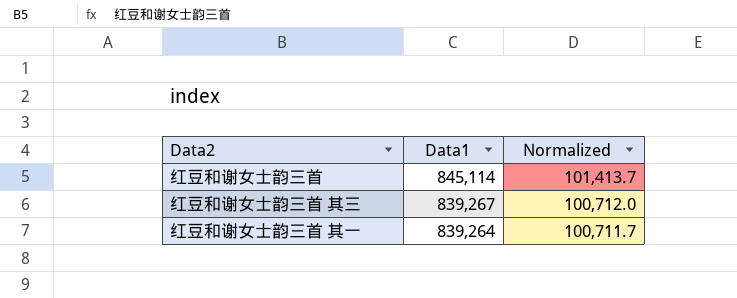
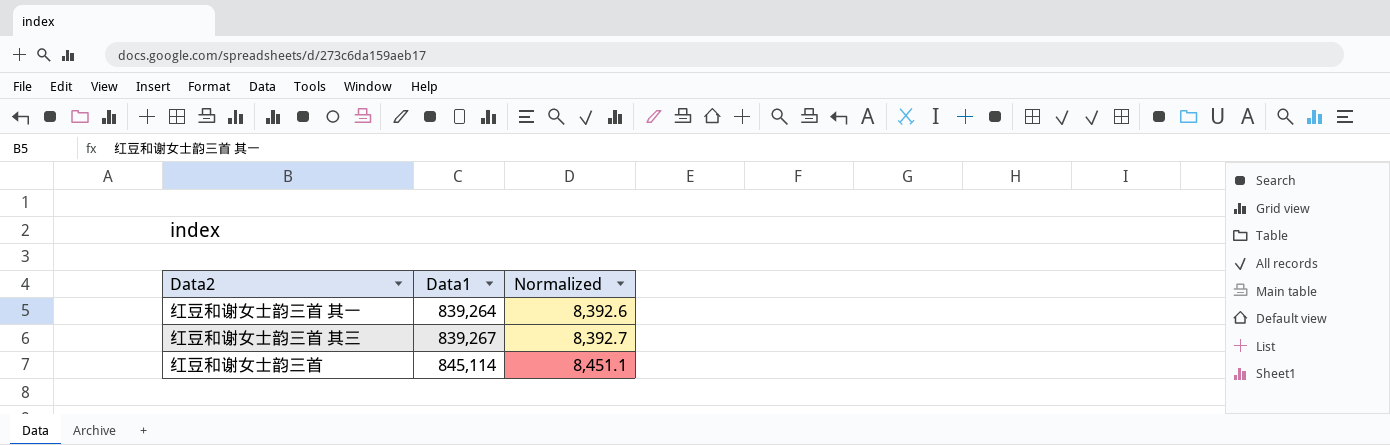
row order: Data1 descending -> Data1 ascending
column Normalized | formula: [Data1] * 0.12 -> [Data1] * 0.01

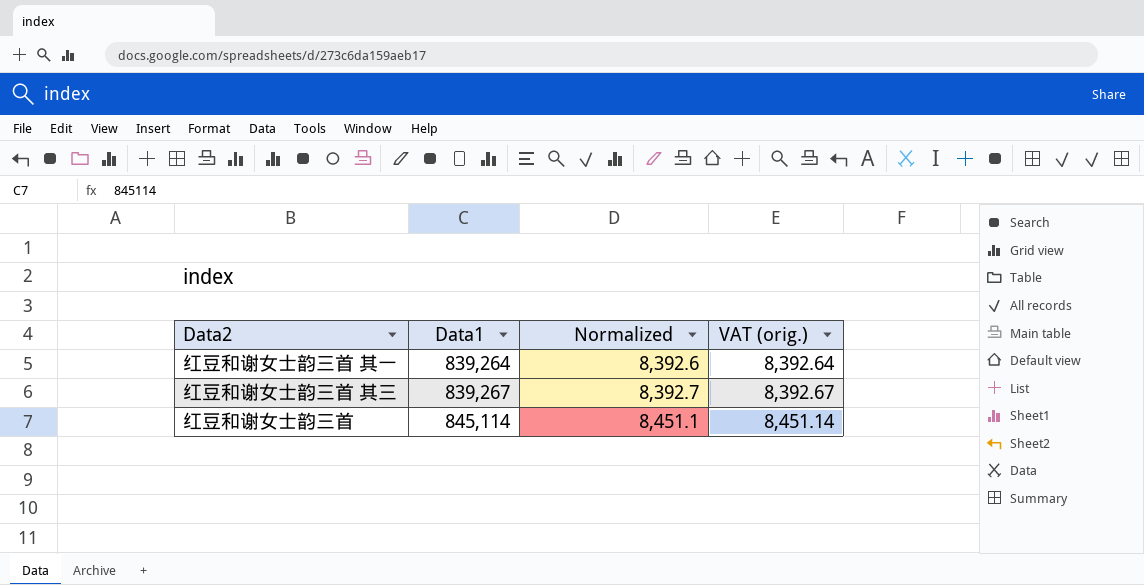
column VAT (orig.) | formula: none -> [Data1] * 0.01

